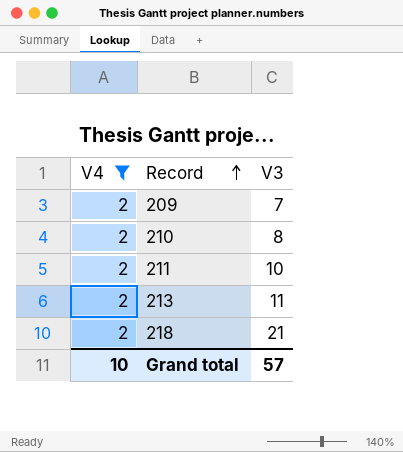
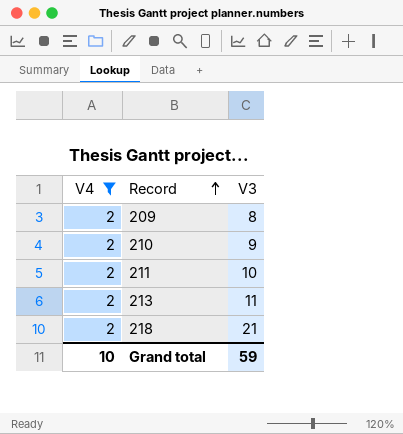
209 | V3: 7 -> 8
210 | V3: 8 -> 9
Grand total | V3: 57 -> 59

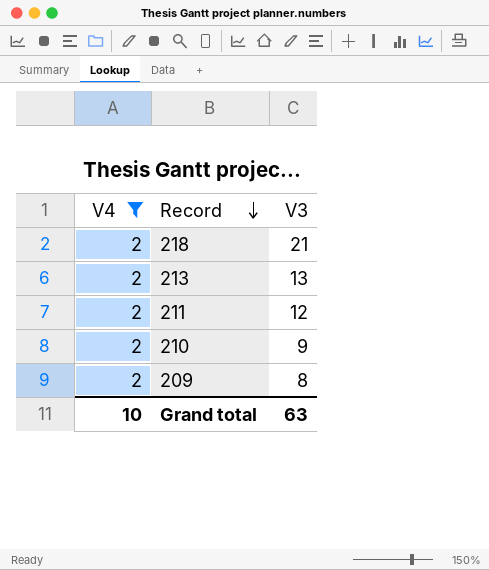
row order: Record ascending -> Record descending
213 | V3: 11 -> 13
211 | V3: 10 -> 12
Grand total | V3: 59 -> 63

